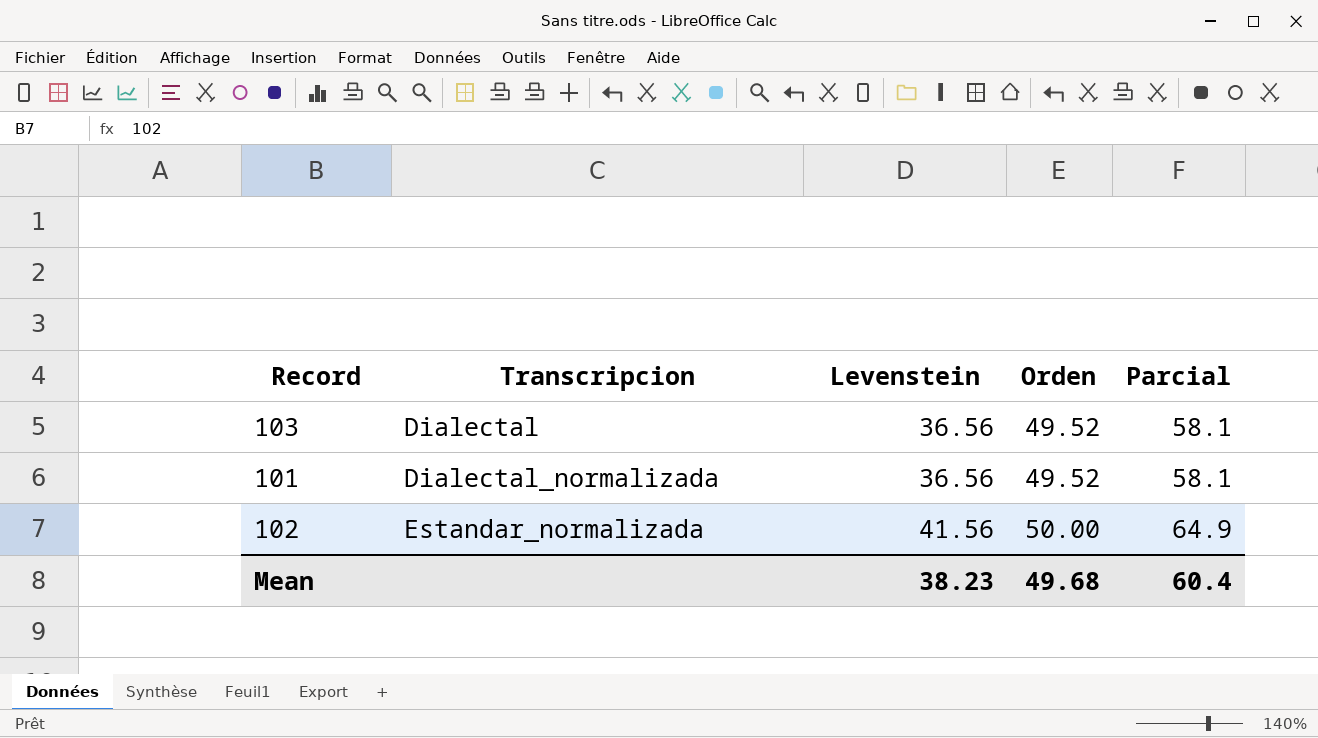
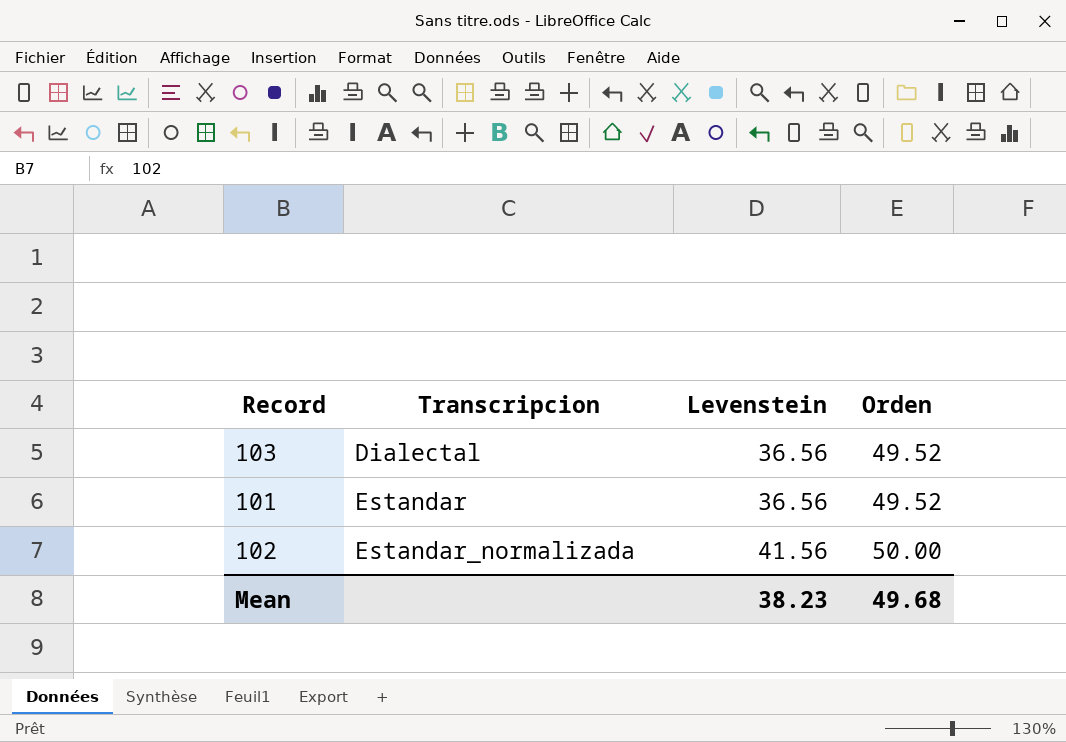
column Parcial | position: 5 -> none
101 | Transcripcion: Dialectal_normalizada -> Estandar

